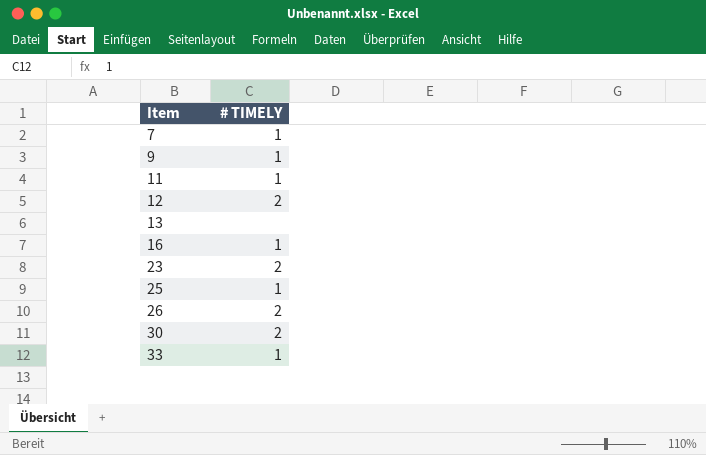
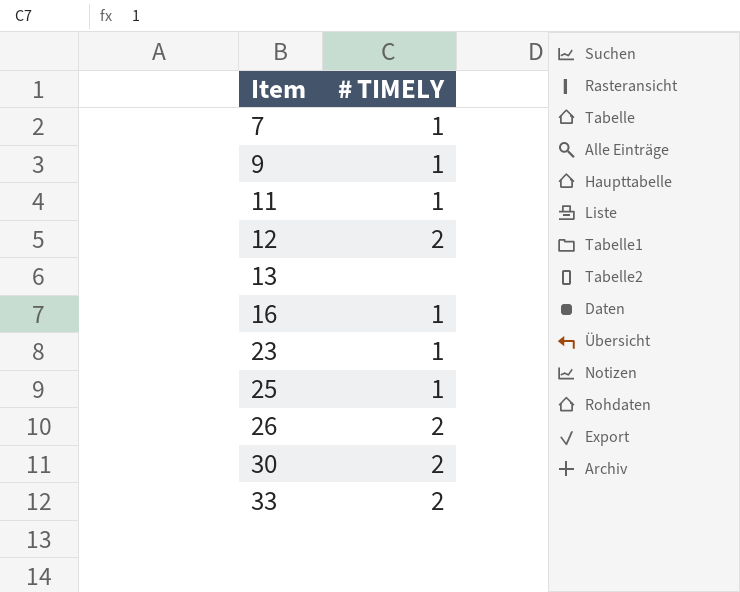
23 | # TIMELY: 2 -> 1
33 | # TIMELY: 1 -> 2

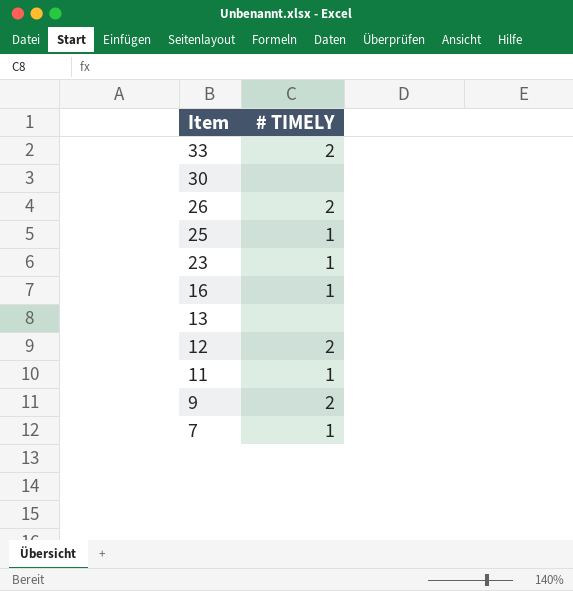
row order: Item ascending -> Item descending
30 | # TIMELY: 2 -> none
9 | # TIMELY: 1 -> 2

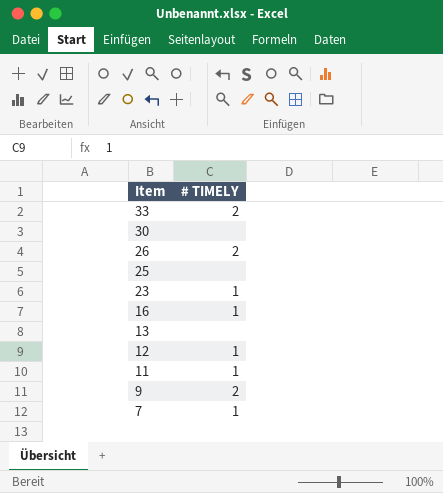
25 | # TIMELY: 1 -> none
12 | # TIMELY: 2 -> 1

